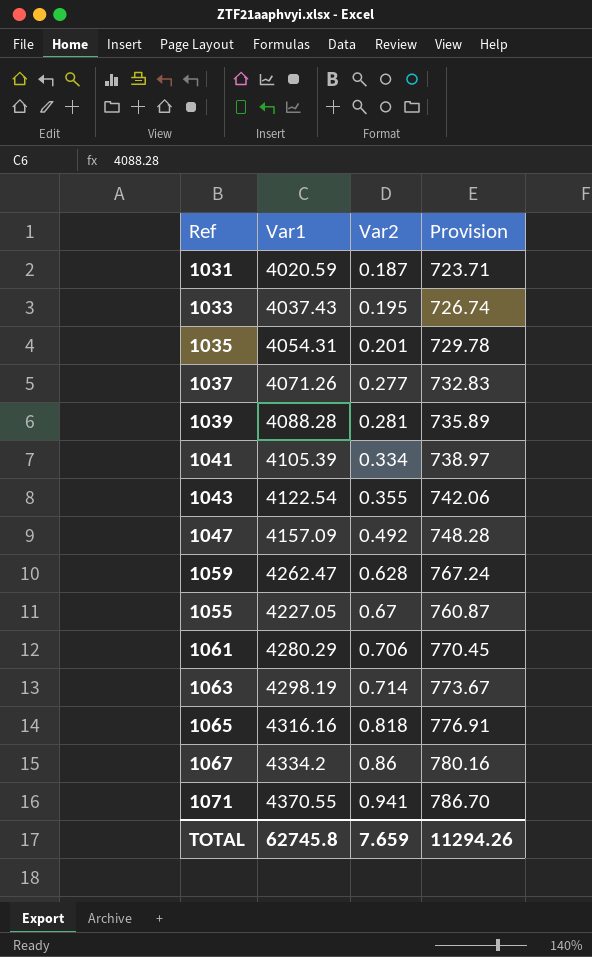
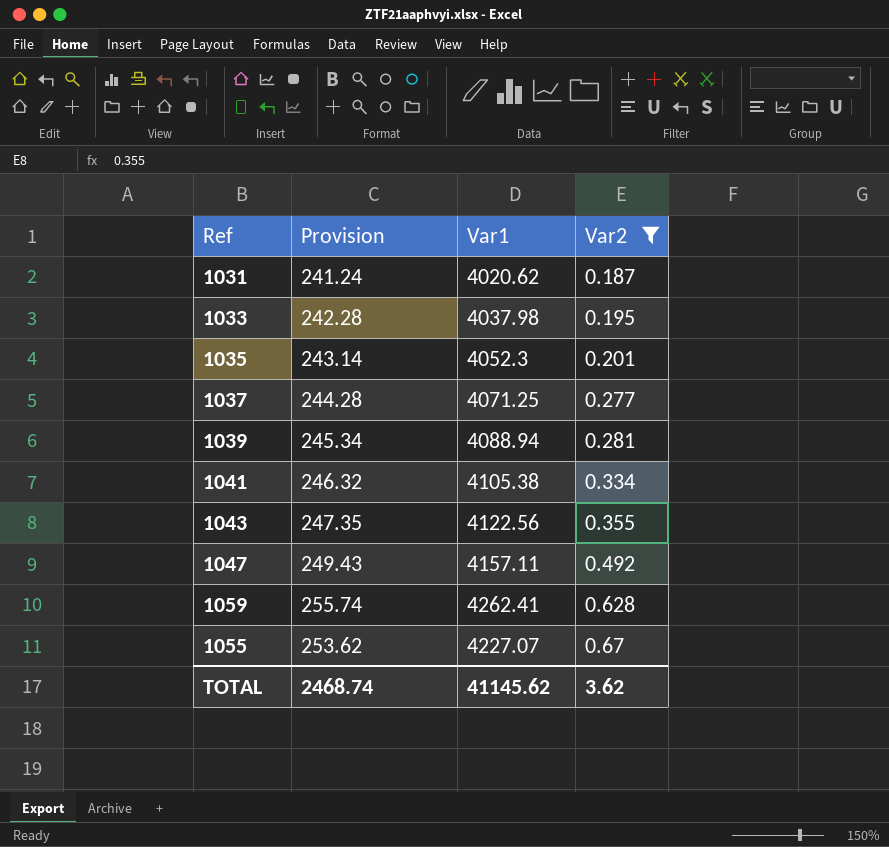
filter: none -> Var2 <= 0.67
column Provision | formula: [Var1] * 0.18 -> [Var1] * 0.06
column Provision | position: 4 -> 2
1031 | Var1: 4020.59 -> 4020.62
1033 | Var1: 4037.43 -> 4037.98
1035 | Var1: 4054.31 -> 4052.3
1037 | Var1: 4071.26 -> 4071.25
1039 | Var1: 4088.28 -> 4088.94
1041 | Var1: 4105.39 -> 4105.38
1043 | Var1: 4122.54 -> 4122.56
1047 | Var1: 4157.09 -> 4157.11
1059 | Var1: 4262.47 -> 4262.41
1055 | Var1: 4227.05 -> 4227.07
TOTAL | Provision: 11294.26 -> 2468.74
TOTAL | Var1: 62745.8 -> 41145.62
TOTAL | Var2: 7.659 -> 3.62

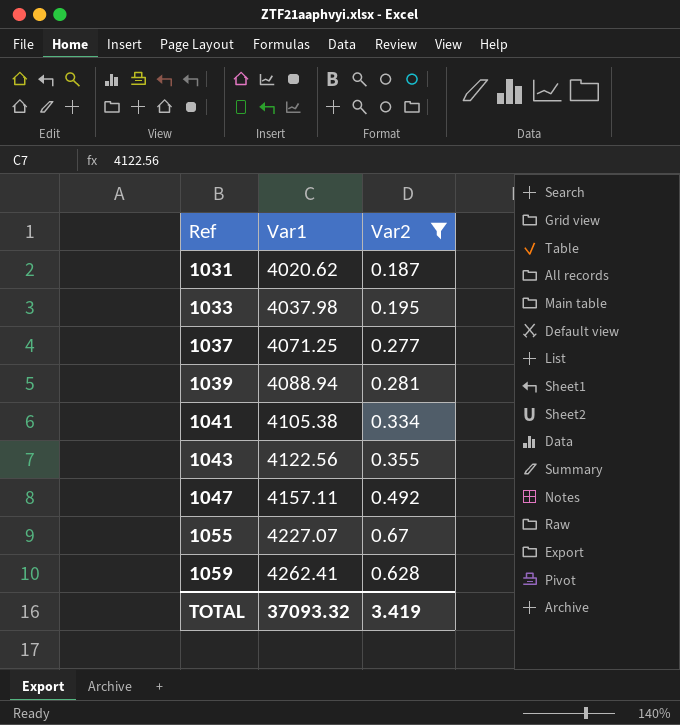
row order: Var2 ascending -> Ref ascending
column Provision | formula: [Var1] * 0.06 -> none
row 1035: 243.14 | 4052.3 | 0.201 -> none
TOTAL | Var1: 41145.62 -> 37093.32
TOTAL | Var2: 3.62 -> 3.419

